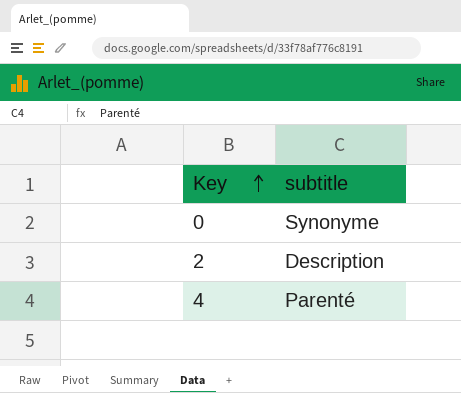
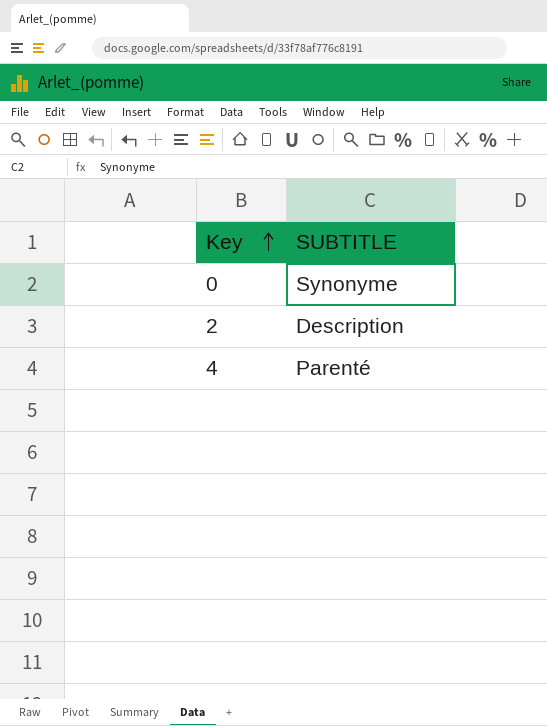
column name: subtitle -> SUBTITLE

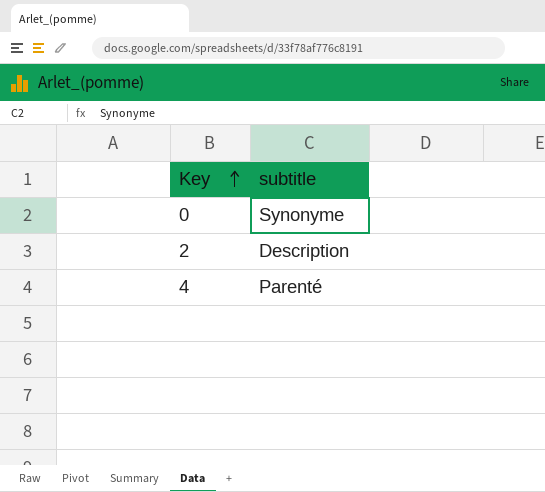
column name: SUBTITLE -> subtitle

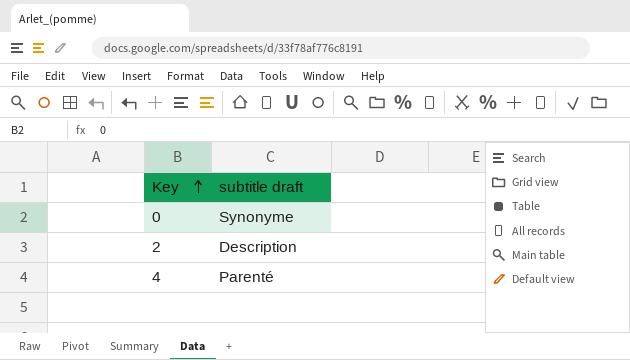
column name: subtitle -> subtitle draft

